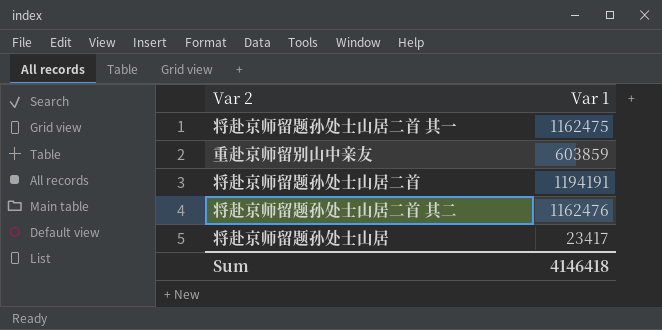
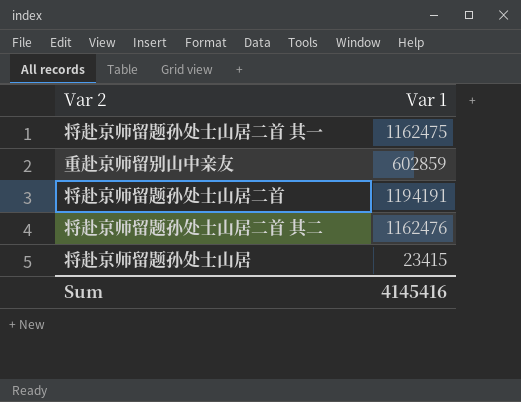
重赴京师留别山中亲友 | Var 1: 603859 -> 602859
将赴京师留题孙处士山居 | Var 1: 23417 -> 23415
Sum | Var 1: 4146418 -> 4145416

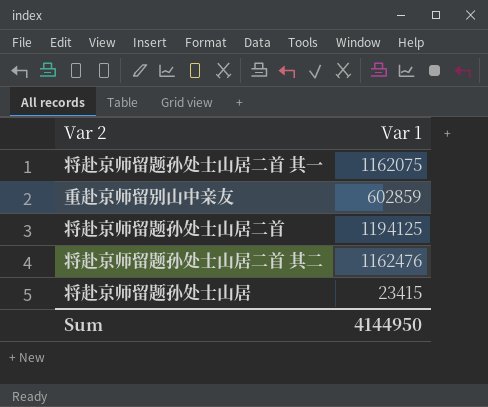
将赴京师留题孙处士山居二首 其一 | Var 1: 1162475 -> 1162075
将赴京师留题孙处士山居二首 | Var 1: 1194191 -> 1194125
Sum | Var 1: 4145416 -> 4144950

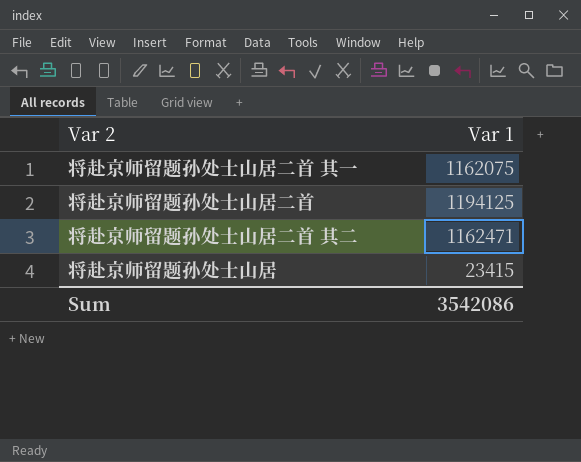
row 重赴京师留别山中亲友: 602859 -> none
将赴京师留题孙处士山居二首 其二 | Var 1: 1162476 -> 1162471
Sum | Var 1: 4144950 -> 3542086

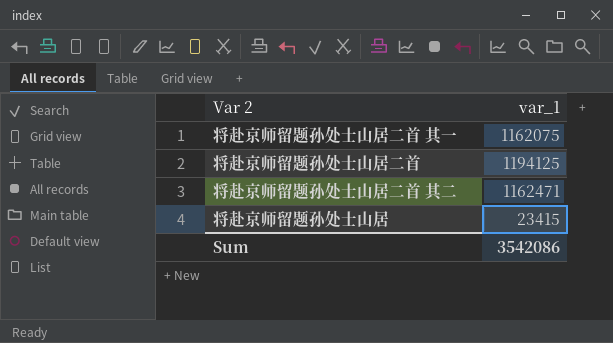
column name: Var 1 -> var_1

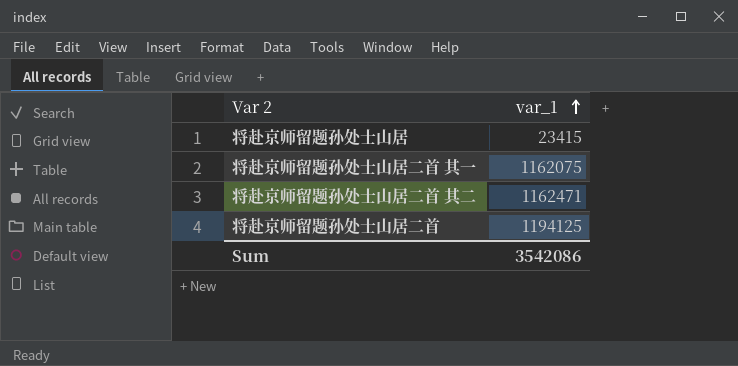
row order: none -> var_1 ascending

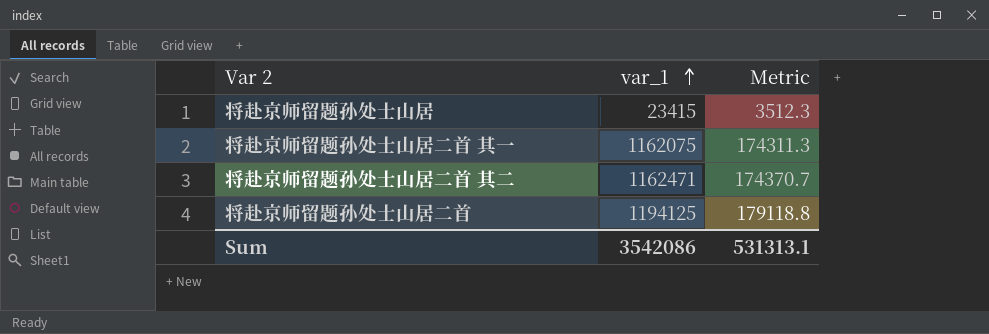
column Metric | formula: none -> [var_1] * 0.15

